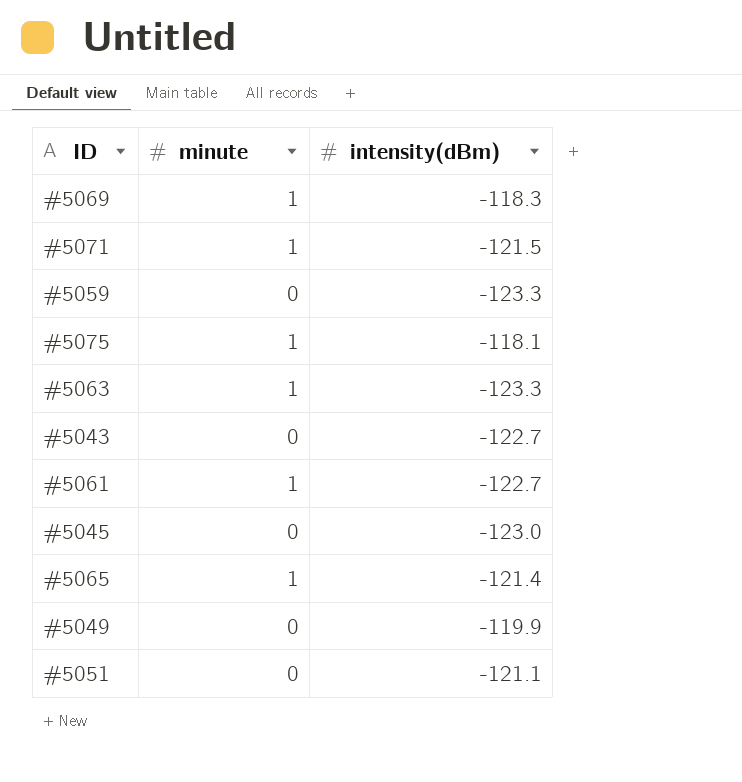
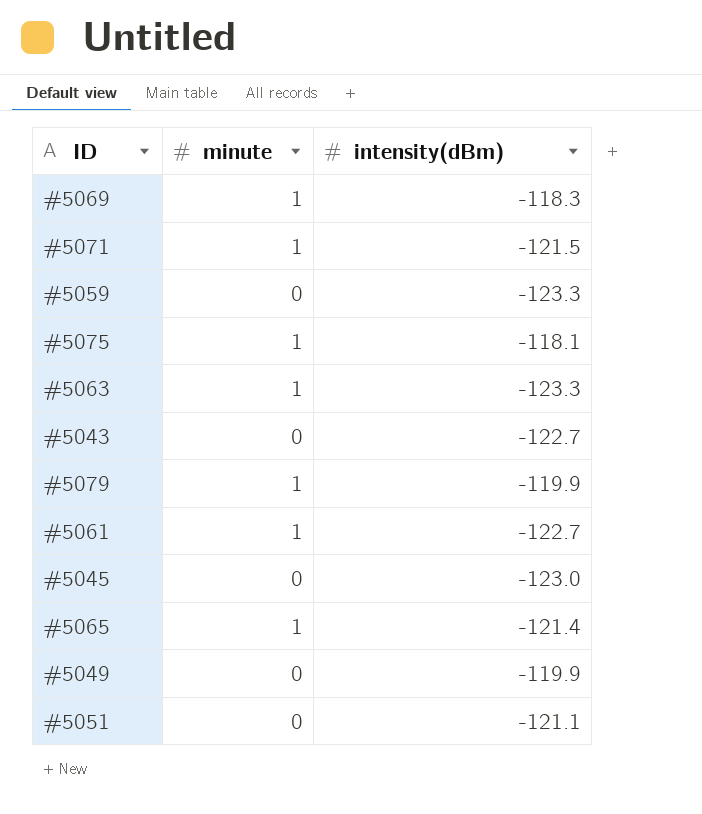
row #5079: none -> 1 | -119.9

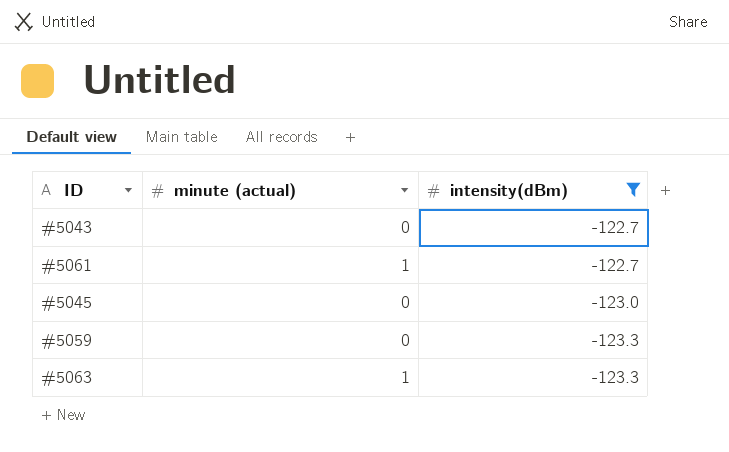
filter: none -> intensity(dBm) <= -122.7
row order: none -> intensity(dBm) descending
column name: minute -> minute (actual)

